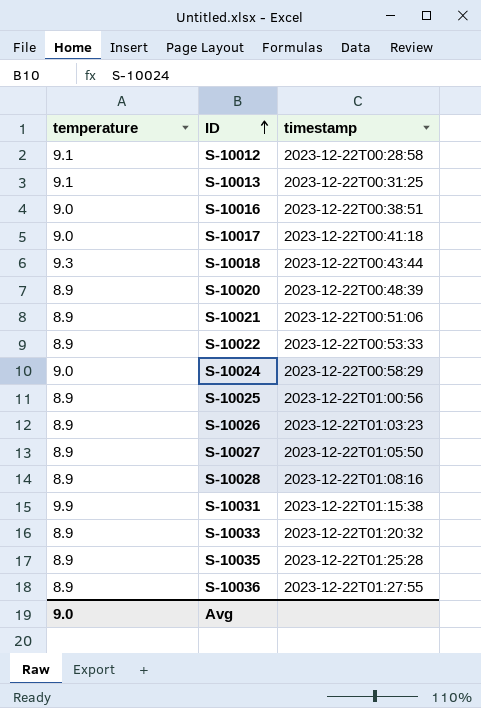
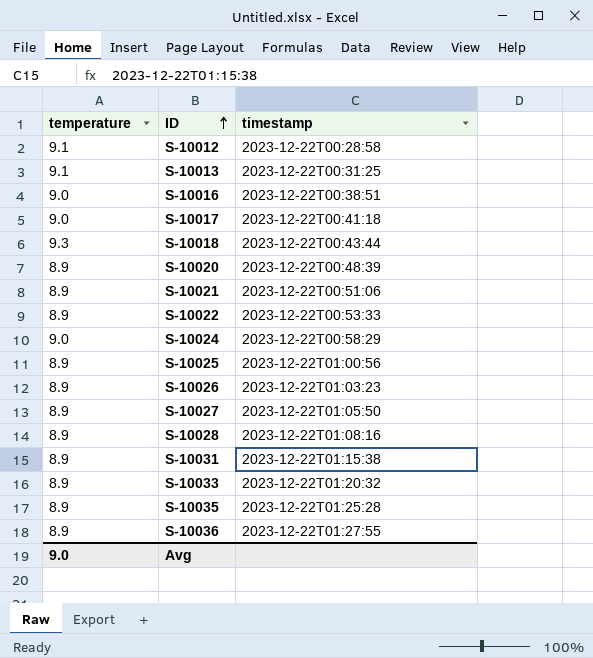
S-10031 | temperature: 9.9 -> 8.9

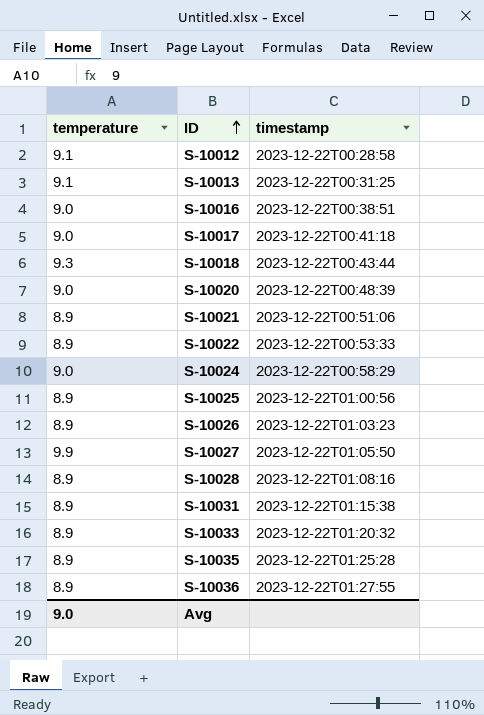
S-10020 | temperature: 8.9 -> 9.0
S-10027 | temperature: 8.9 -> 9.9

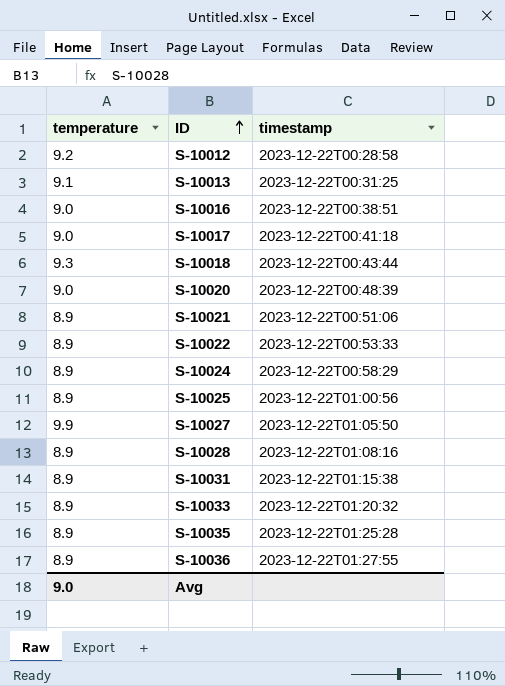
row S-10026: 8.9 | 2023-12-22T01:03:23 -> none
S-10012 | temperature: 9.1 -> 9.2
S-10024 | temperature: 9.0 -> 8.9

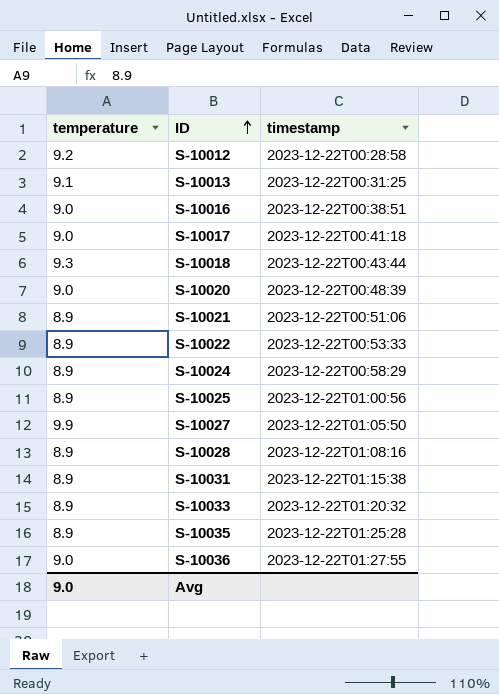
S-10036 | temperature: 8.9 -> 9.0

